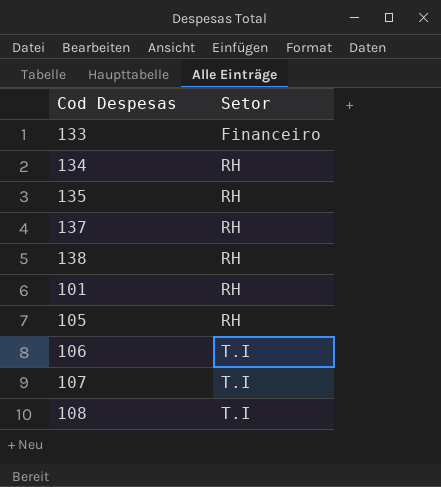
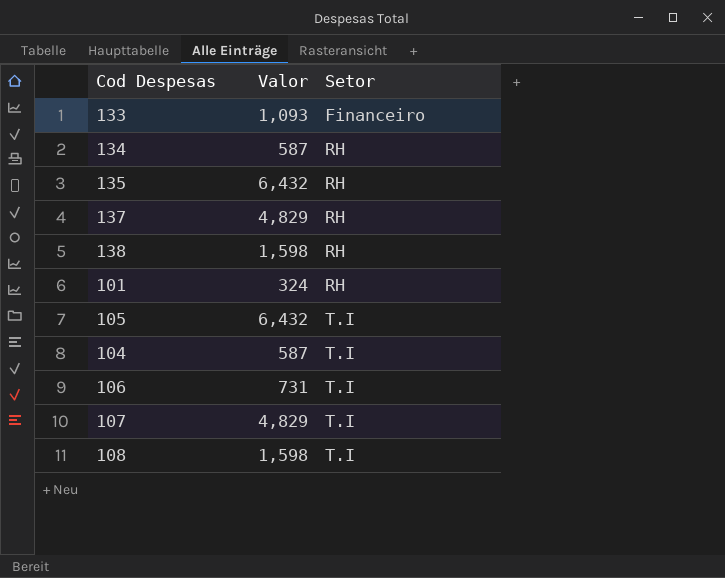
column Valor | position: none -> 2
105 | Setor: RH -> T.I
row 104: none -> 587 | T.I

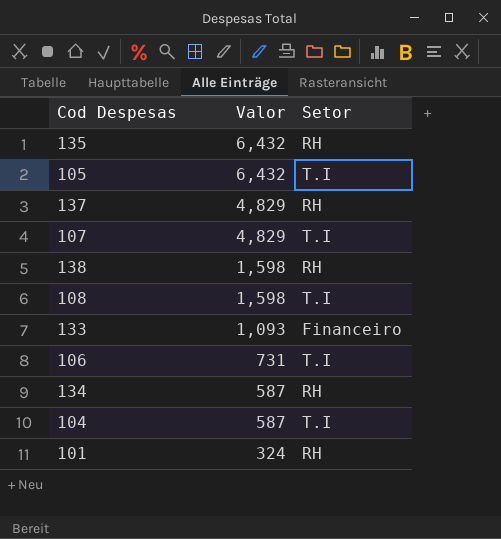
row order: Setor ascending -> Valor descending

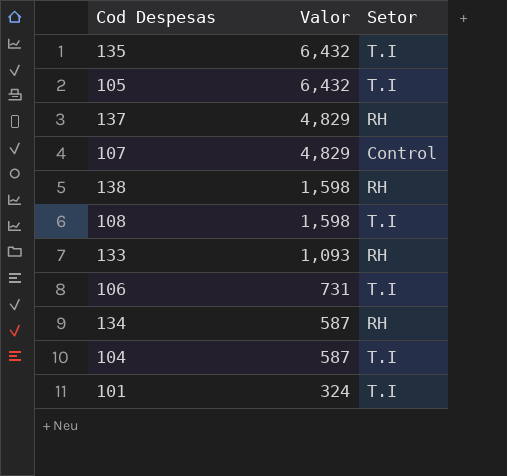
135 | Setor: RH -> T.I
107 | Setor: T.I -> Control
133 | Setor: Financeiro -> RH
101 | Setor: RH -> T.I

